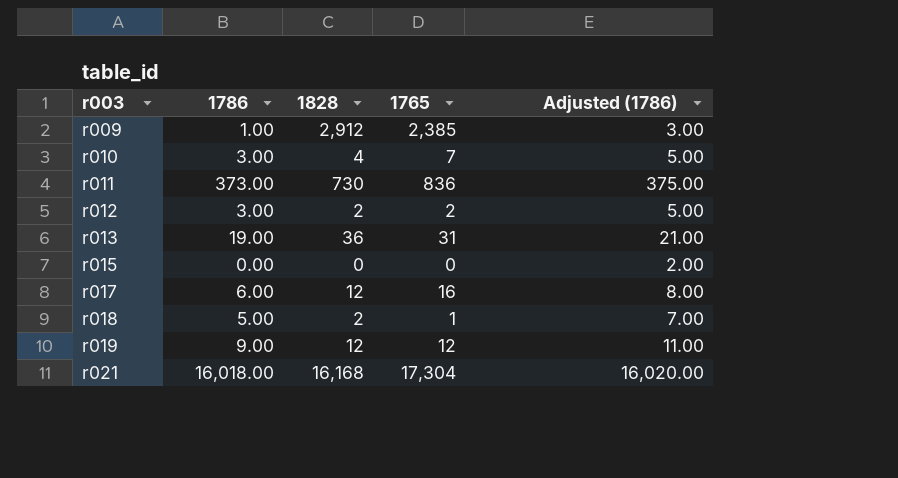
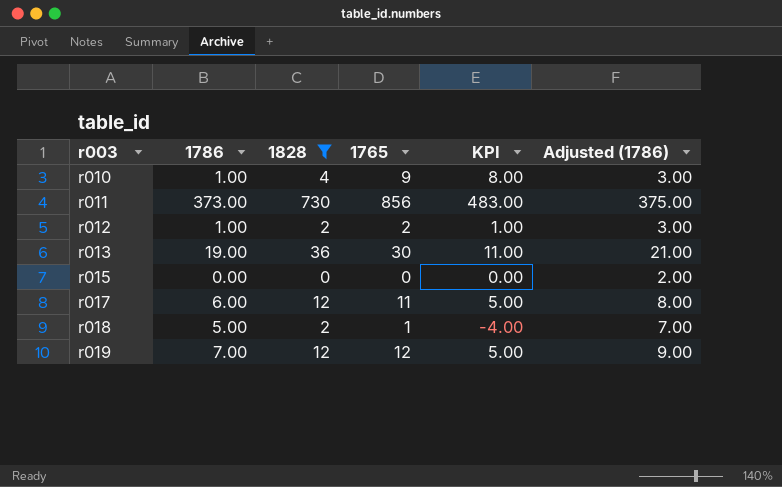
filter: none -> 1828 <= 730
column KPI | formula: none -> [1765] - [1786]
r010 | 1786: 3.00 -> 1.00
r010 | 1765: 7 -> 9
r010 | Adjusted (1786): 5.00 -> 3.00
r011 | 1765: 836 -> 856
r012 | 1786: 3.00 -> 1.00
r012 | Adjusted (1786): 5.00 -> 3.00
r013 | 1765: 31 -> 30
r017 | 1765: 16 -> 11
r019 | 1786: 9.00 -> 7.00
r019 | Adjusted (1786): 11.00 -> 9.00

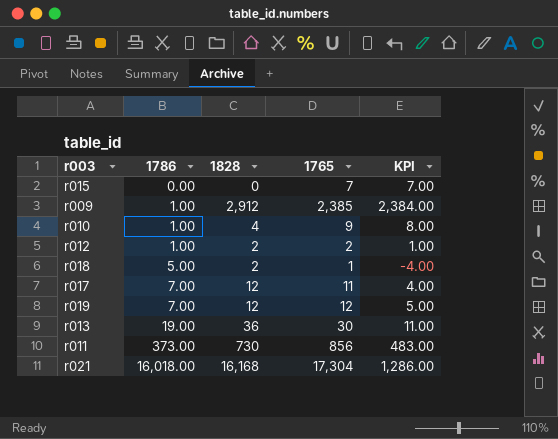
filter: 1828 <= 730 -> none
row order: r003 ascending -> 1786 ascending
column Adjusted (1786) | formula: [1786] + 2 -> none
r015 | 1765: 0 -> 7
r015 | KPI: 0.00 -> 7.00
r017 | 1786: 6.00 -> 7.00
r017 | KPI: 5.00 -> 4.00

